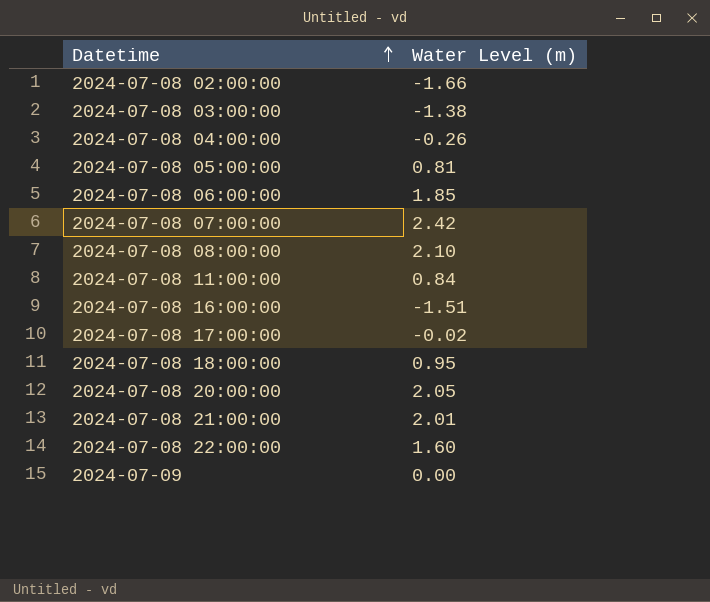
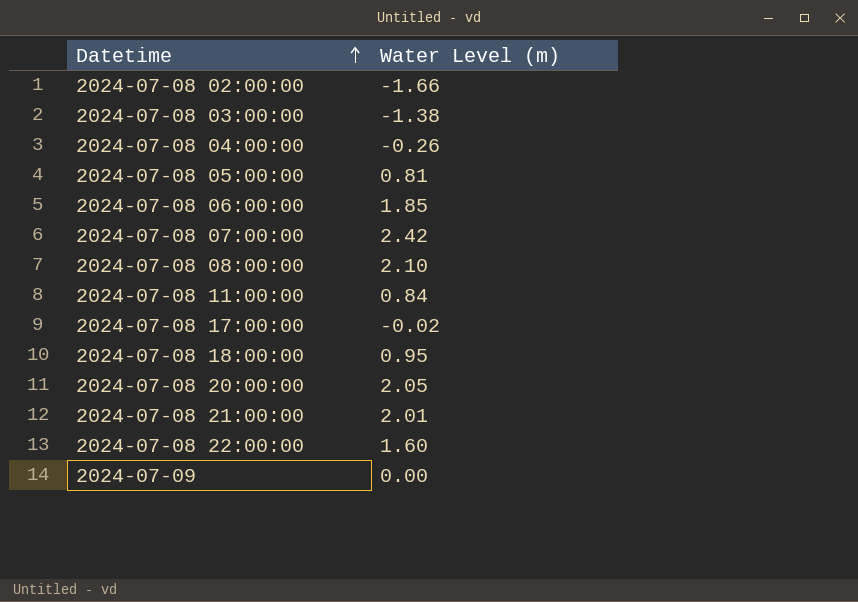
row 2024-07-08 16:00:00: -1.51 -> none

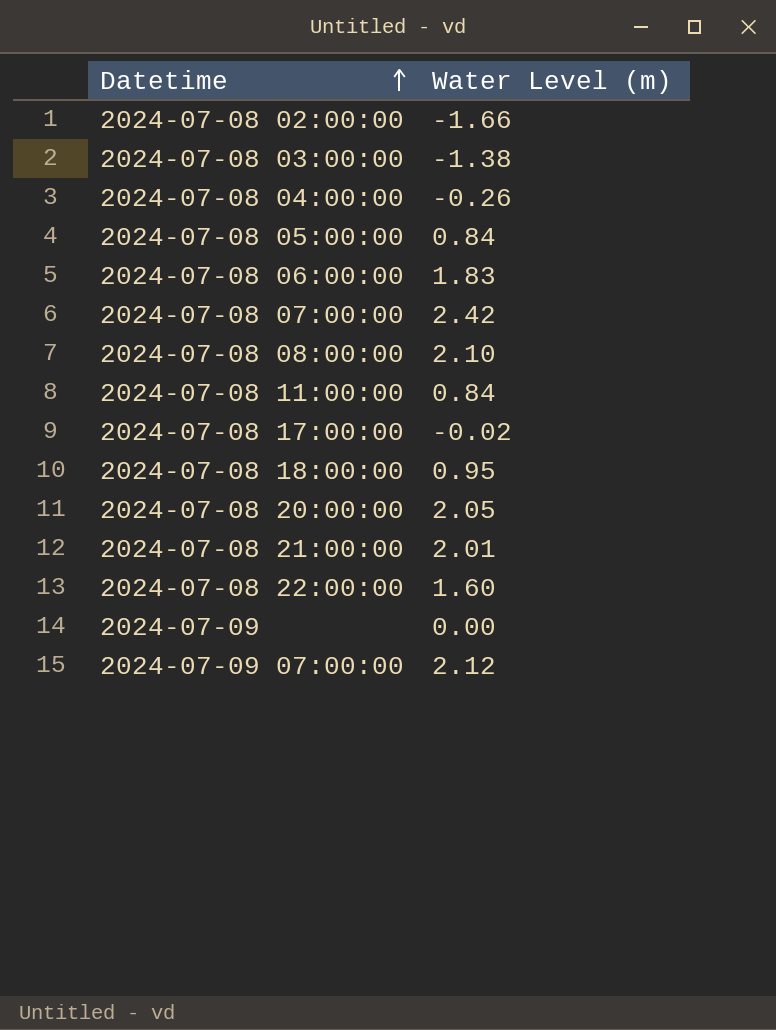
2024-07-08 05:00:00 | Water Level (m): 0.81 -> 0.84
2024-07-08 06:00:00 | Water Level (m): 1.85 -> 1.83
row 2024-07-09 07:00:00: none -> 2.12

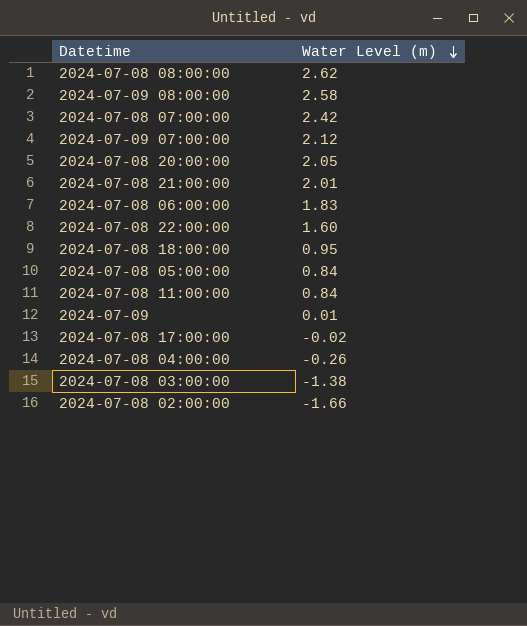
row order: Datetime ascending -> Water Level (m) descending
2024-07-08 08:00:00 | Water Level (m): 2.10 -> 2.62
row 2024-07-09 08:00:00: none -> 2.58
2024-07-09 | Water Level (m): 0.00 -> 0.01

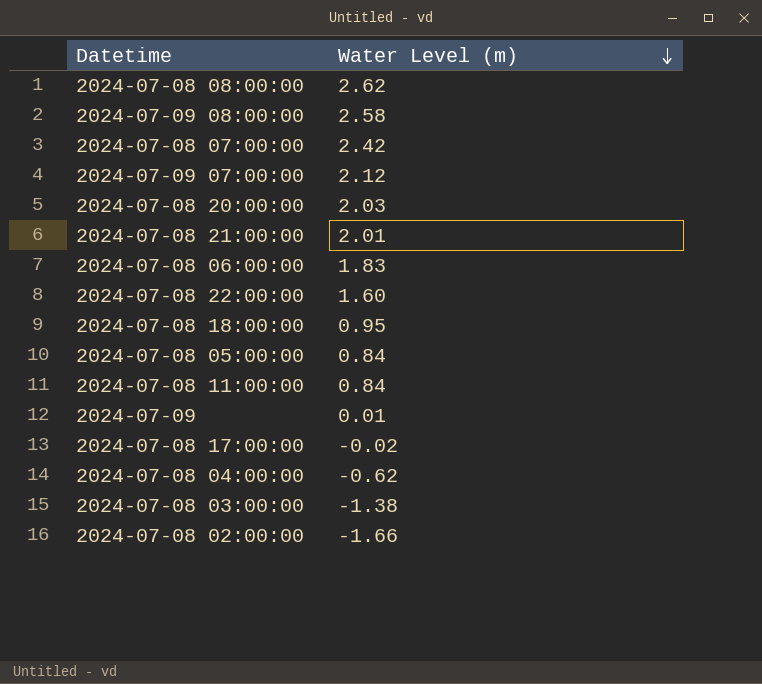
2024-07-08 20:00:00 | Water Level (m): 2.05 -> 2.03
2024-07-08 04:00:00 | Water Level (m): -0.26 -> -0.62

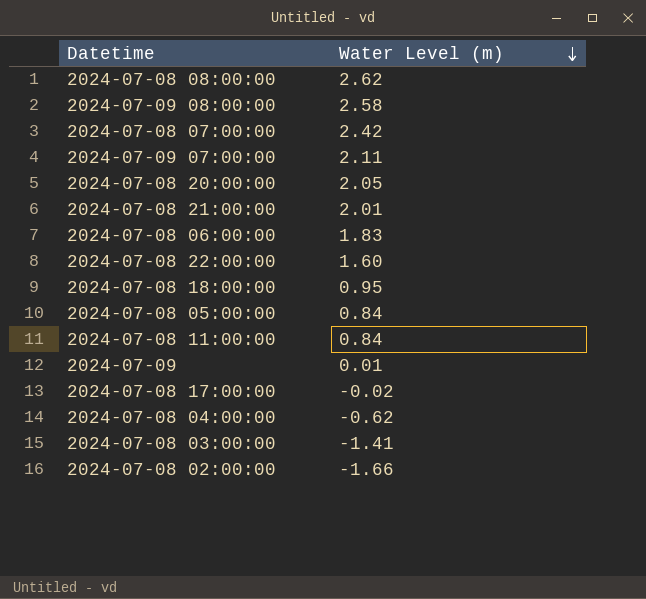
2024-07-09 07:00:00 | Water Level (m): 2.12 -> 2.11
2024-07-08 20:00:00 | Water Level (m): 2.03 -> 2.05
2024-07-08 03:00:00 | Water Level (m): -1.38 -> -1.41

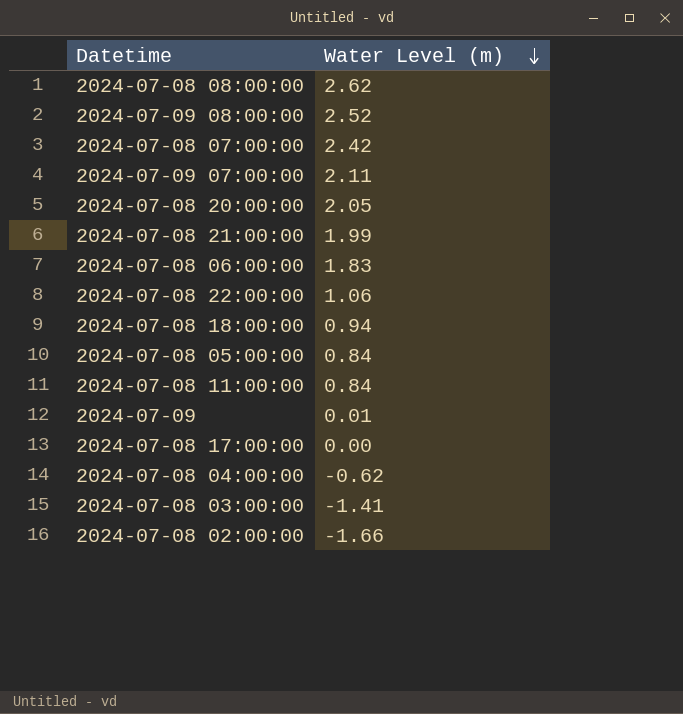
2024-07-09 08:00:00 | Water Level (m): 2.58 -> 2.52
2024-07-08 21:00:00 | Water Level (m): 2.01 -> 1.99
2024-07-08 22:00:00 | Water Level (m): 1.60 -> 1.06
2024-07-08 18:00:00 | Water Level (m): 0.95 -> 0.94
2024-07-08 17:00:00 | Water Level (m): -0.02 -> 0.00

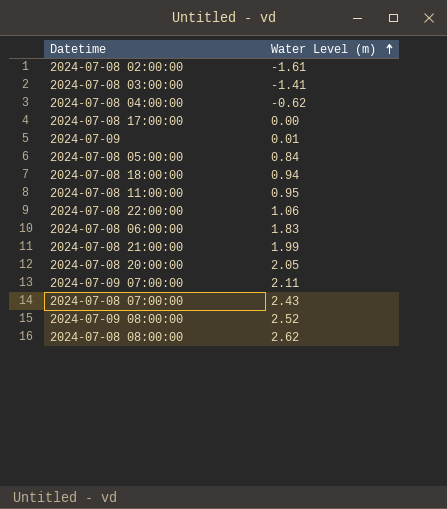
row order: Water Level (m) descending -> Water Level (m) ascending
2024-07-08 02:00:00 | Water Level (m): -1.66 -> -1.61
2024-07-08 11:00:00 | Water Level (m): 0.84 -> 0.95
2024-07-08 07:00:00 | Water Level (m): 2.42 -> 2.43

